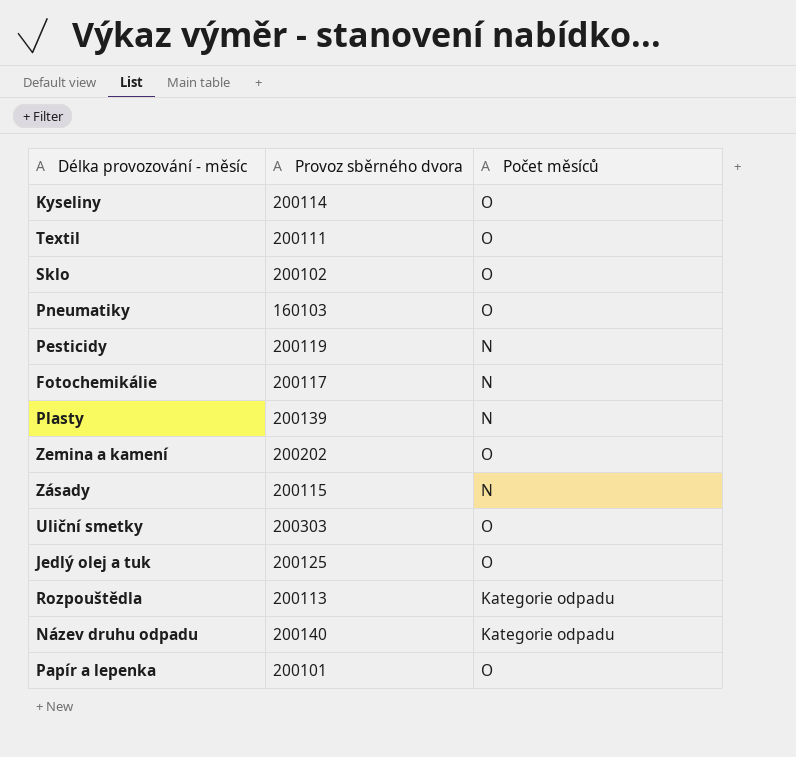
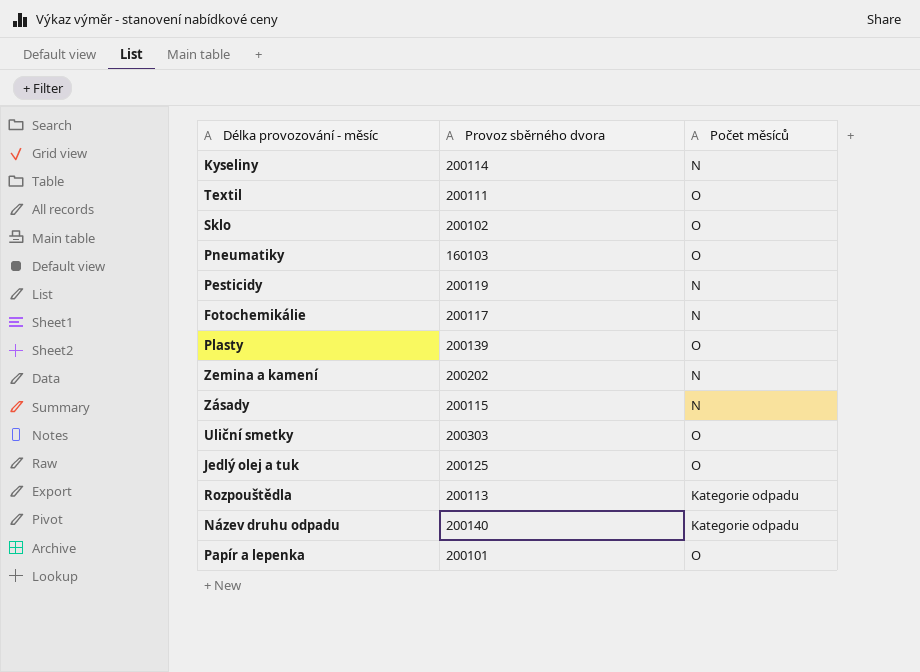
Kyseliny | Počet měsíců: O -> N
Plasty | Počet měsíců: N -> O
Zemina a kamení | Počet měsíců: O -> N

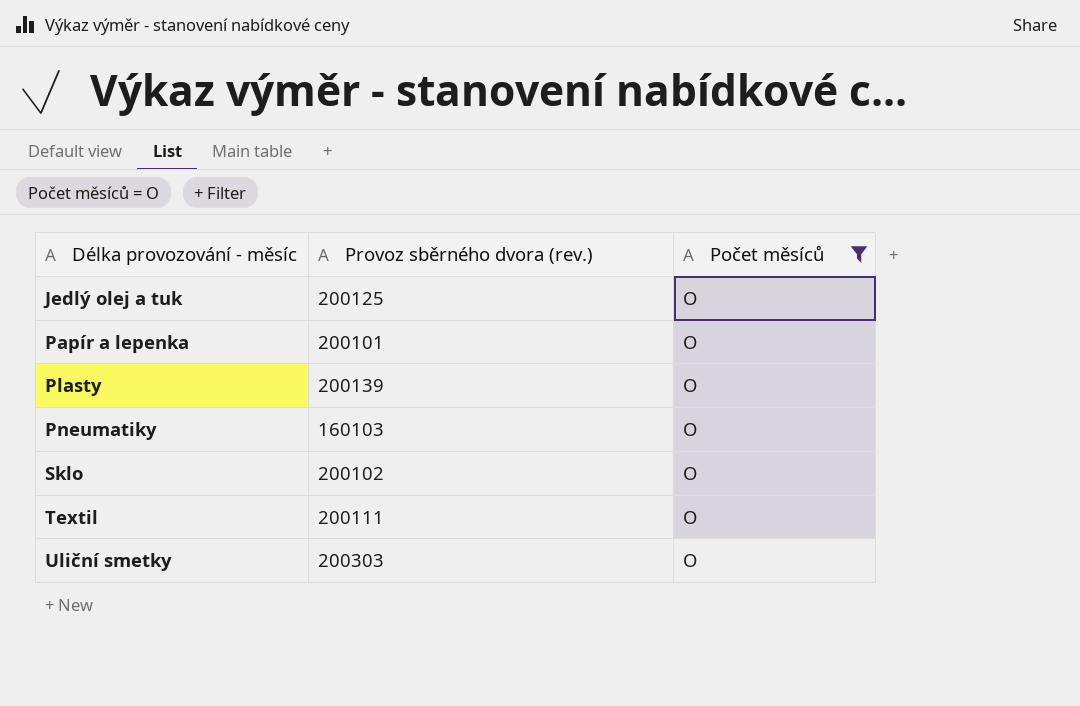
filter: none -> Počet měsíců = O
row order: none -> Délka provozování - měsíc ascending
column name: Provoz sběrného dvora -> Provoz sběrného dvora (rev.)

